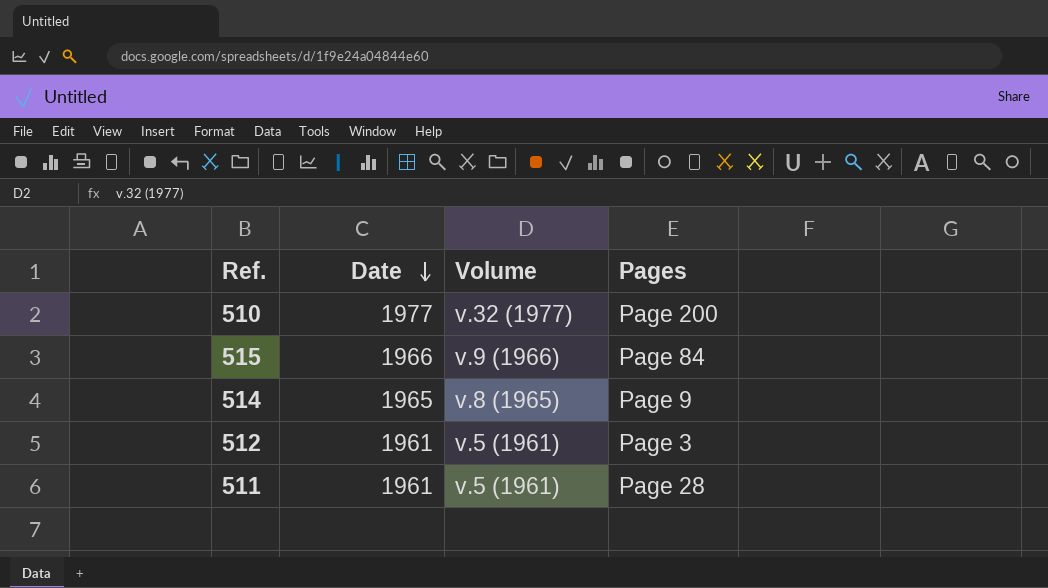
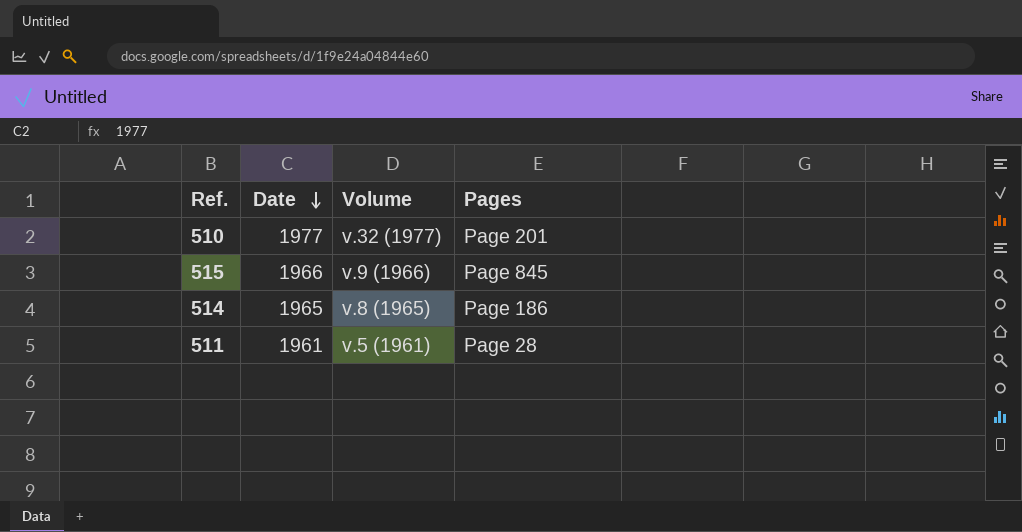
row 512: 1961 | v.5 (1961) | Page 3 -> none
510 | Pages: Page 200 -> Page 201
515 | Pages: Page 84 -> Page 845
514 | Pages: Page 9 -> Page 186

